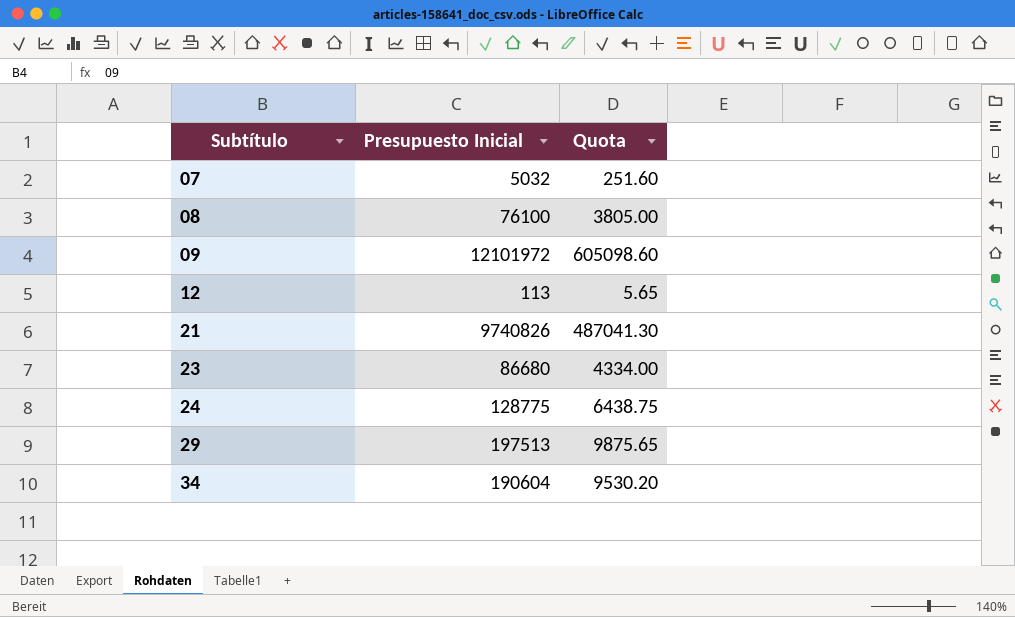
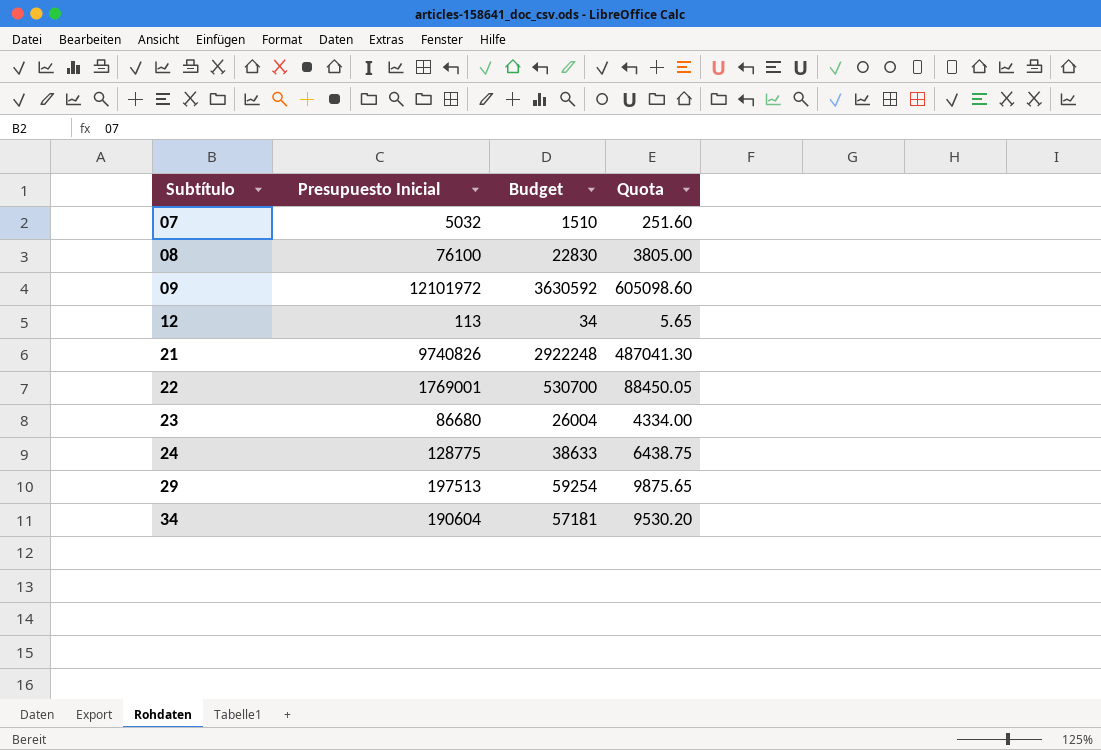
column Budget | formula: none -> [Presupuesto Inicial] * 0.3
row 22: none -> 1769001 | 530700 | 88450.05

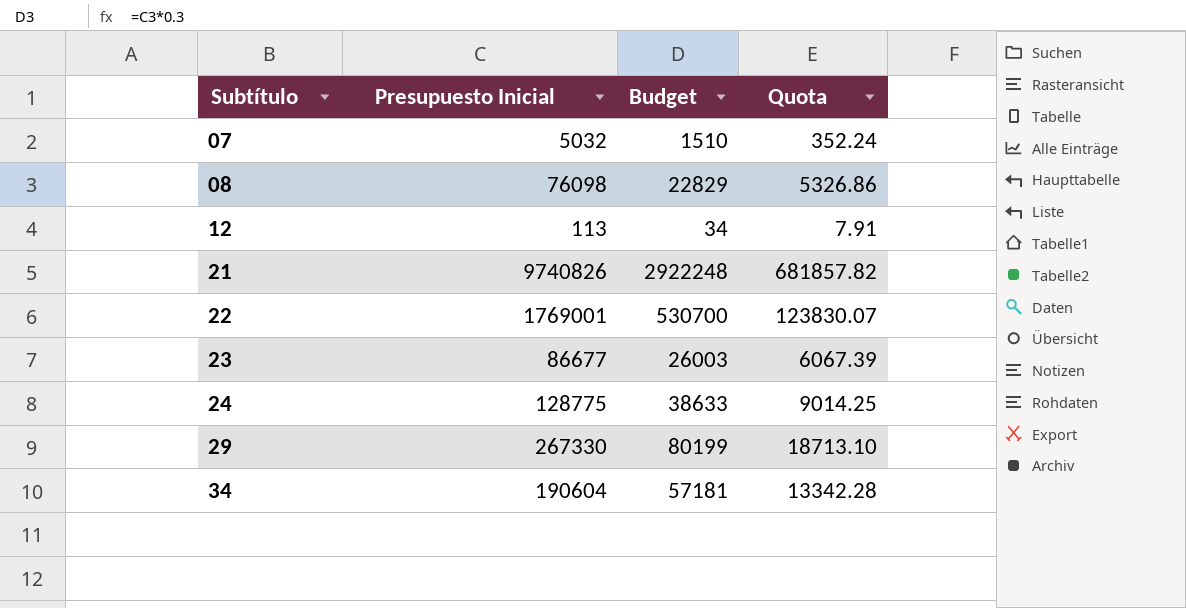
column Quota | formula: [Presupuesto Inicial] * 0.05 -> [Presupuesto Inicial] * 0.07
row 09: 12101972 | 3630592 | 605098.60 -> none
08 | Presupuesto Inicial: 76100 -> 76098
08 | Budget: 22830 -> 22829
23 | Presupuesto Inicial: 86680 -> 86677
23 | Budget: 26004 -> 26003
29 | Presupuesto Inicial: 197513 -> 267330
29 | Budget: 59254 -> 80199

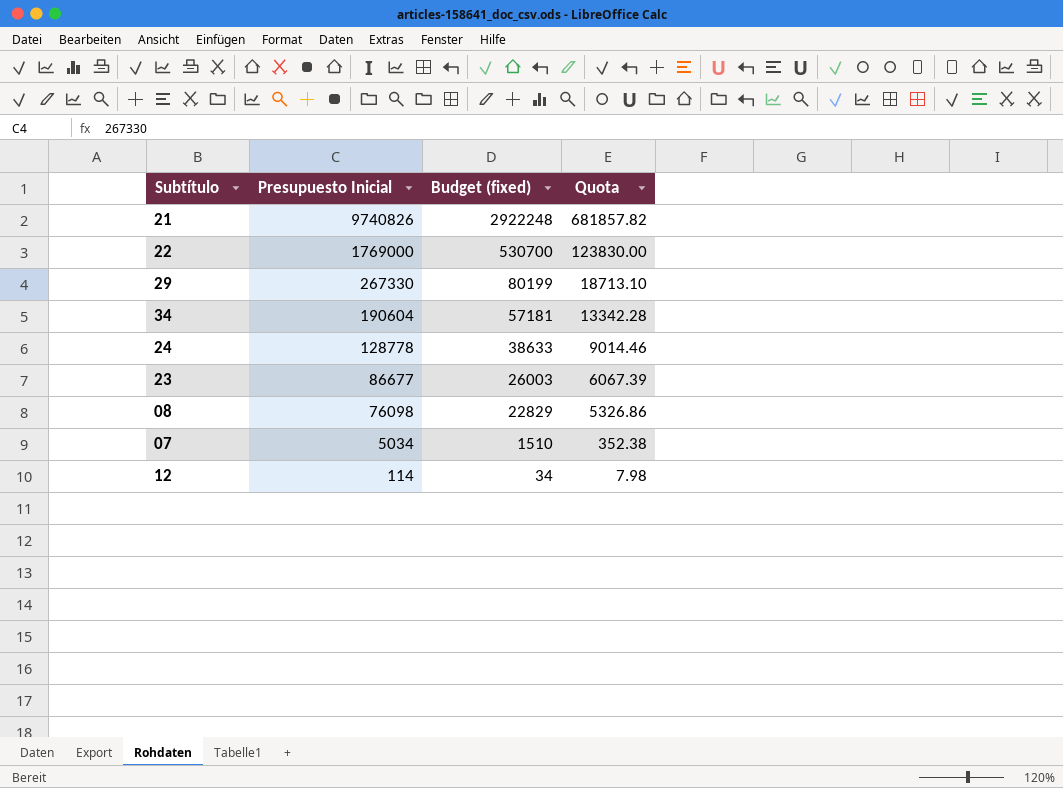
row order: Subtítulo ascending -> Presupuesto Inicial descending
column name: Budget -> Budget (fixed)
22 | Presupuesto Inicial: 1769001 -> 1769000
22 | Quota: 123830.07 -> 123830.00
24 | Presupuesto Inicial: 128775 -> 128778
24 | Quota: 9014.25 -> 9014.46
07 | Presupuesto Inicial: 5032 -> 5034
07 | Quota: 352.24 -> 352.38
12 | Presupuesto Inicial: 113 -> 114
12 | Quota: 7.91 -> 7.98

